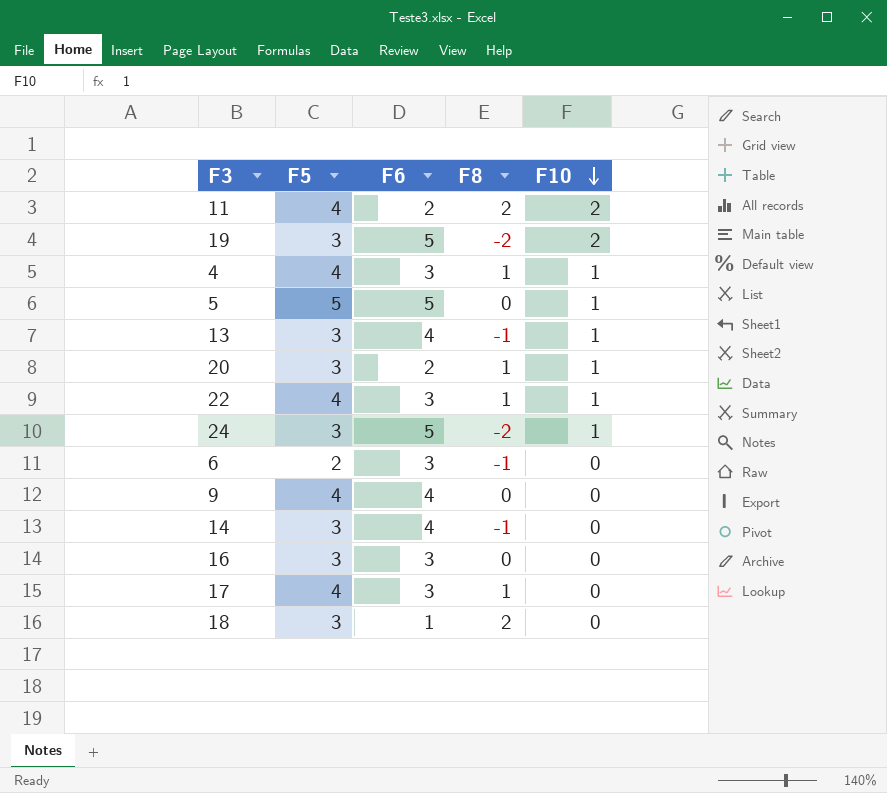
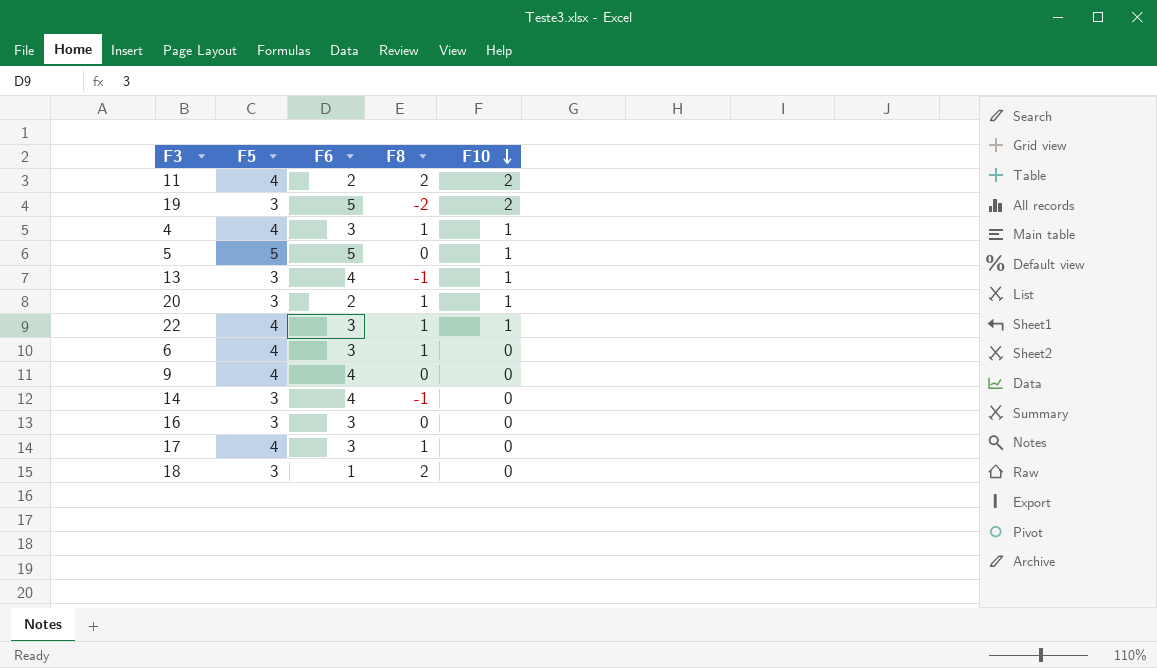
row 24: 3 | 5 | -2 | 1 -> none
6 | F5: 2 -> 4
6 | F8: -1 -> 1

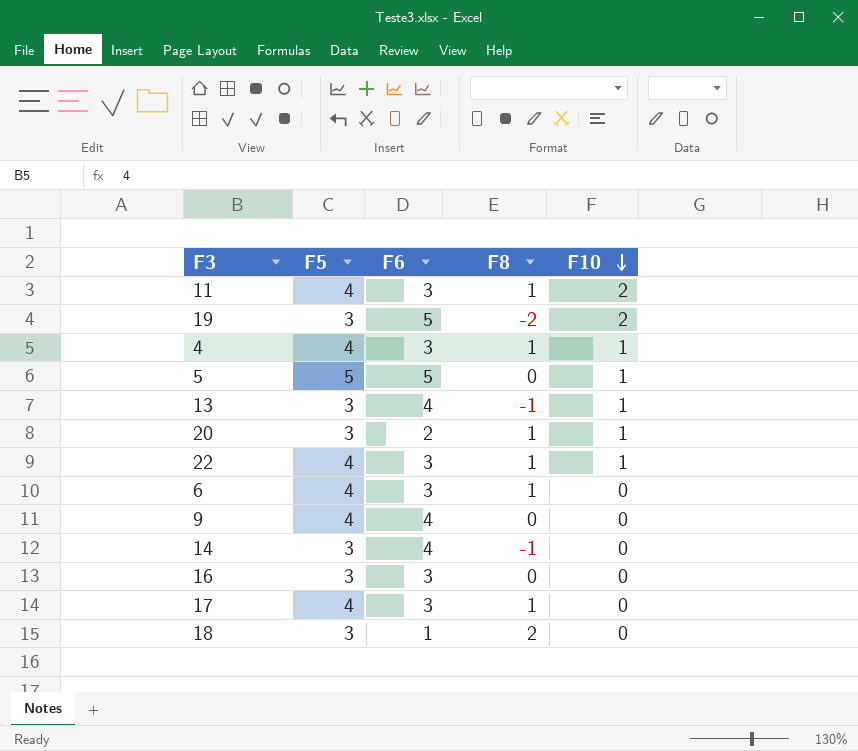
11 | F6: 2 -> 3
11 | F8: 2 -> 1

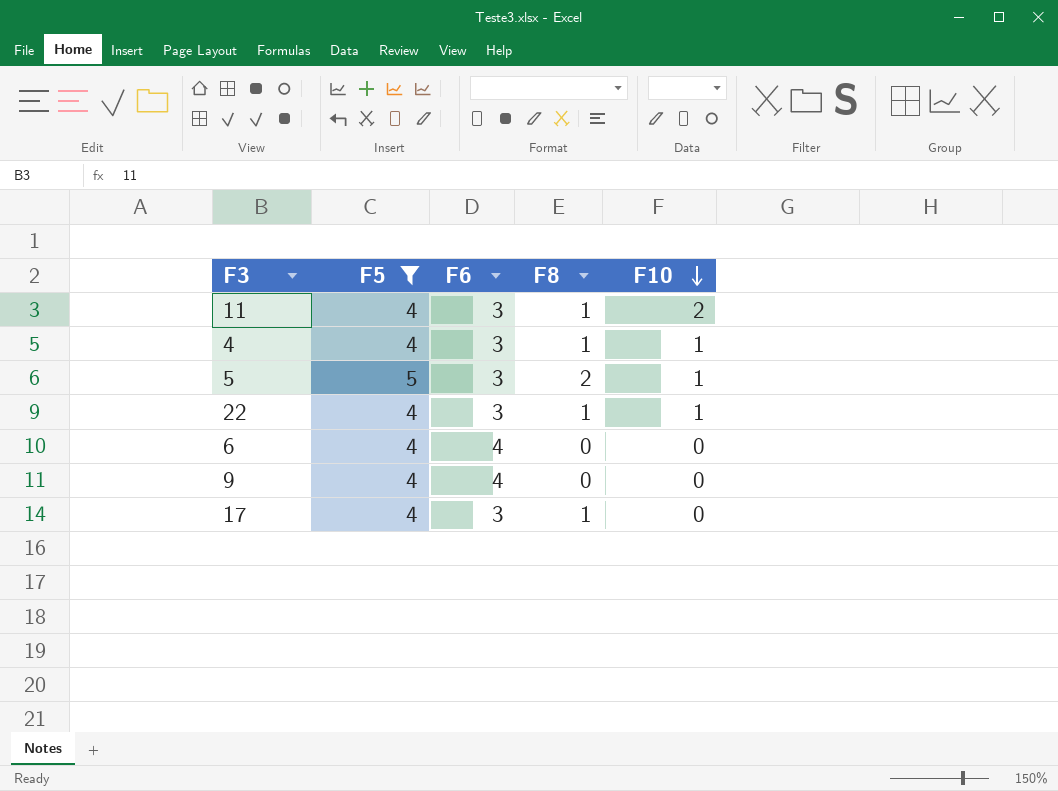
filter: none -> F5 != 3
5 | F6: 5 -> 3
5 | F8: 0 -> 2
6 | F6: 3 -> 4
6 | F8: 1 -> 0

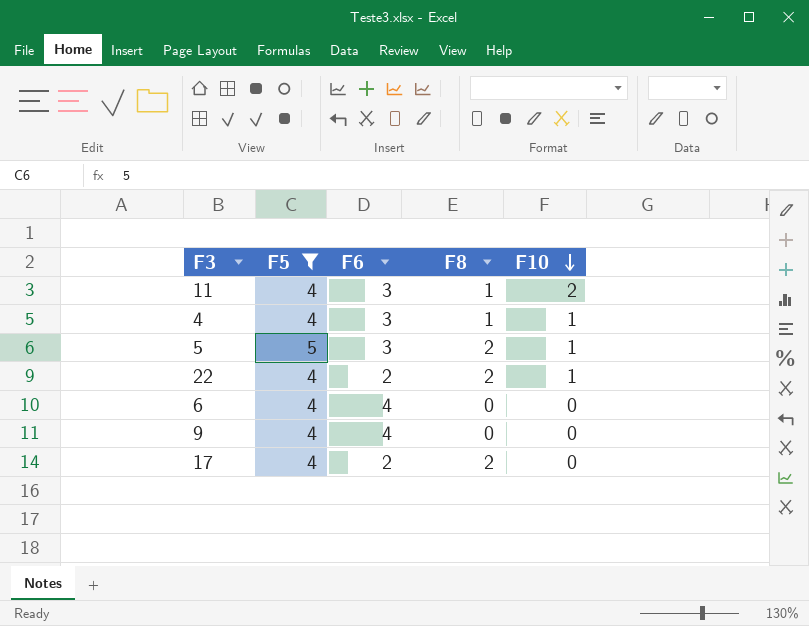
22 | F6: 3 -> 2
22 | F8: 1 -> 2
17 | F6: 3 -> 2
17 | F8: 1 -> 2

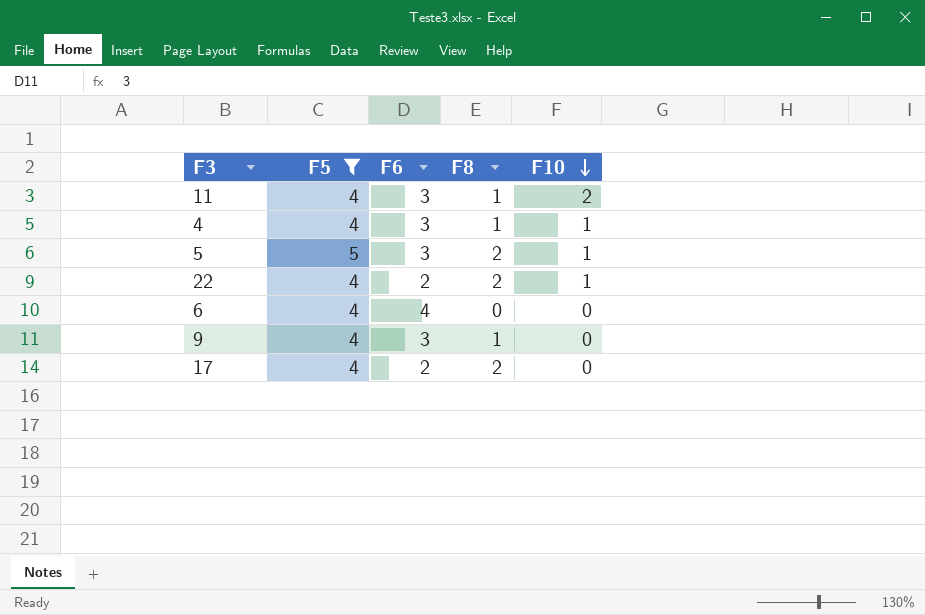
9 | F6: 4 -> 3
9 | F8: 0 -> 1

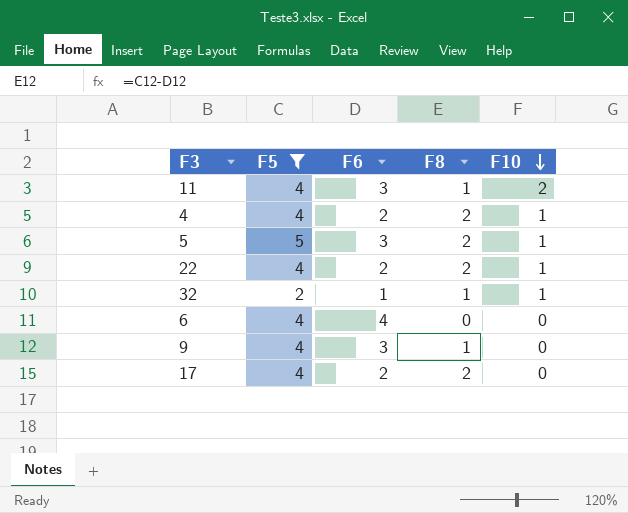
4 | F6: 3 -> 2
4 | F8: 1 -> 2
row 32: none -> 2 | 1 | 1 | 1

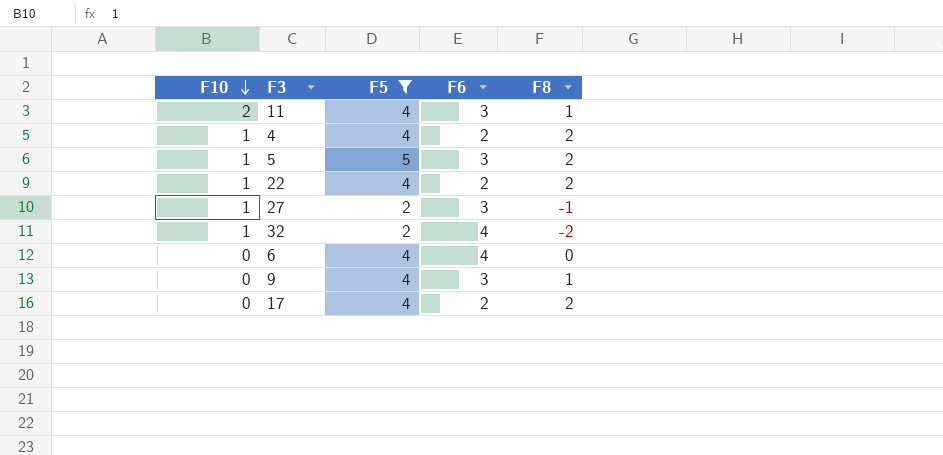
column F10 | position: 5 -> 1
row 27: none -> 1 | 2 | 3 | -1
32 | F6: 1 -> 4
32 | F8: 1 -> -2

